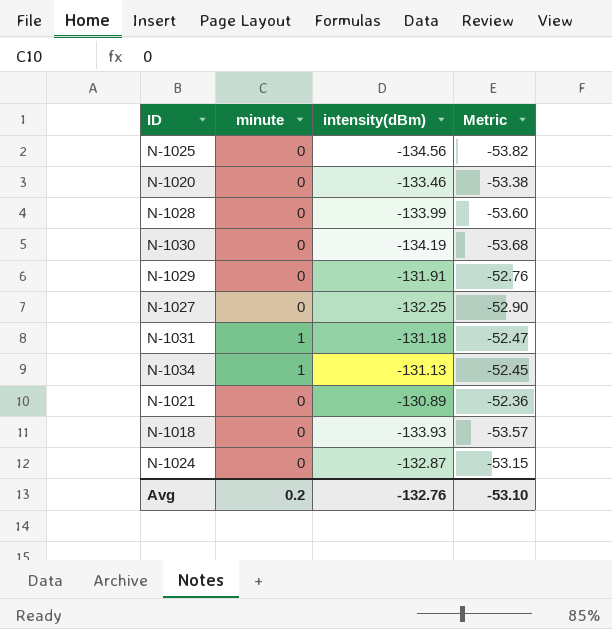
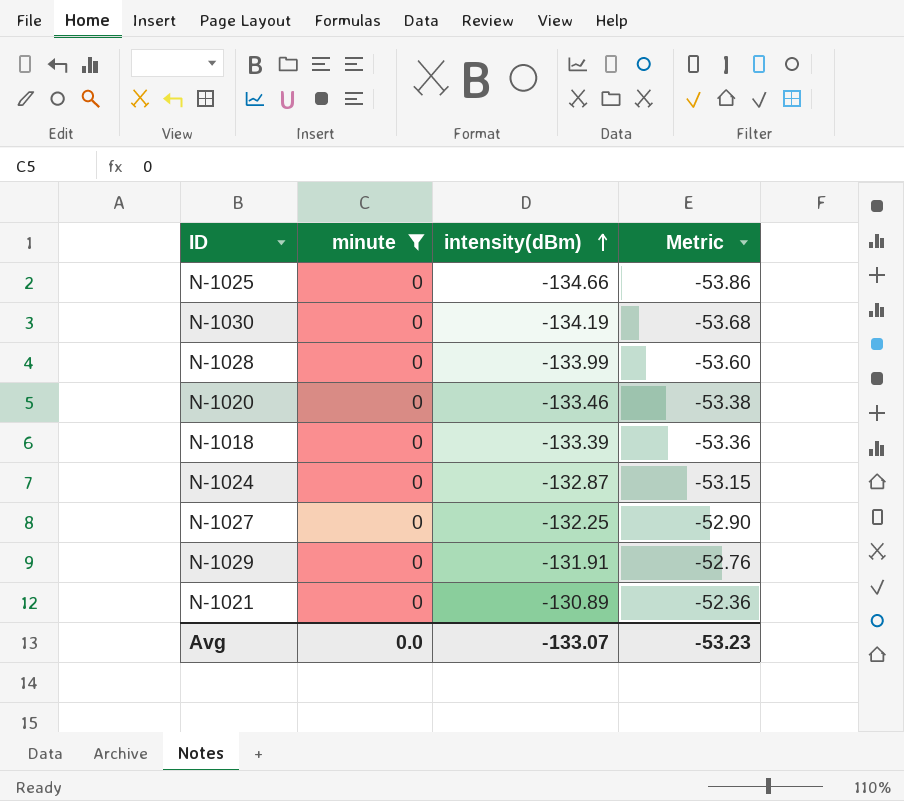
filter: none -> minute = 0
row order: none -> intensity(dBm) ascending
N-1025 | intensity(dBm): -134.56 -> -134.66
N-1025 | Metric: -53.82 -> -53.86
N-1018 | intensity(dBm): -133.93 -> -133.39
N-1018 | Metric: -53.57 -> -53.36
Avg | minute: 0.2 -> 0.0
Avg | intensity(dBm): -132.76 -> -133.07
Avg | Metric: -53.10 -> -53.23

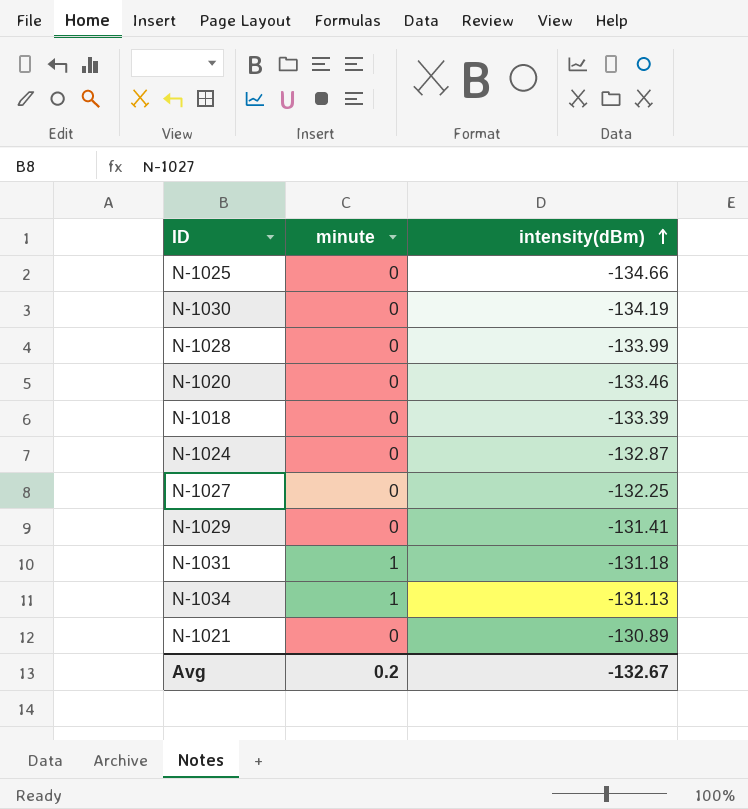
filter: minute = 0 -> none
column Metric | formula: [intensity(dBm)] * 0.4 -> none
N-1029 | intensity(dBm): -131.91 -> -131.41
Avg | minute: 0.0 -> 0.2
Avg | intensity(dBm): -133.07 -> -132.67

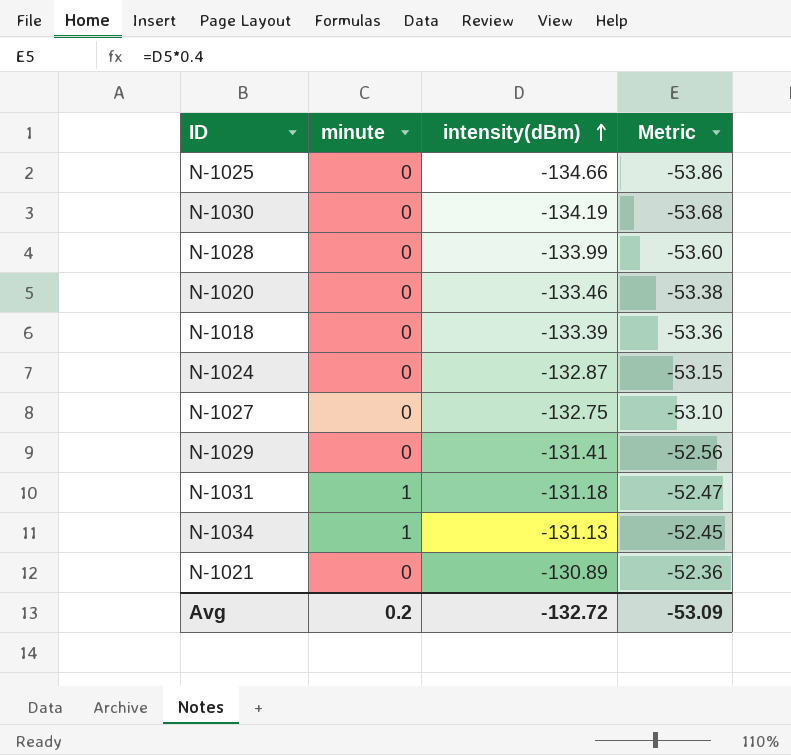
column Metric | formula: none -> [intensity(dBm)] * 0.4
N-1027 | intensity(dBm): -132.25 -> -132.75
Avg | intensity(dBm): -132.67 -> -132.72

